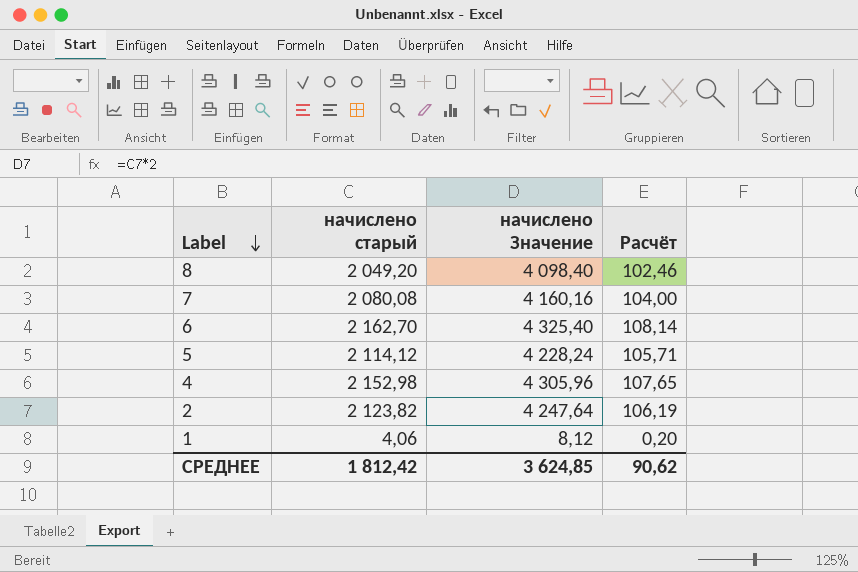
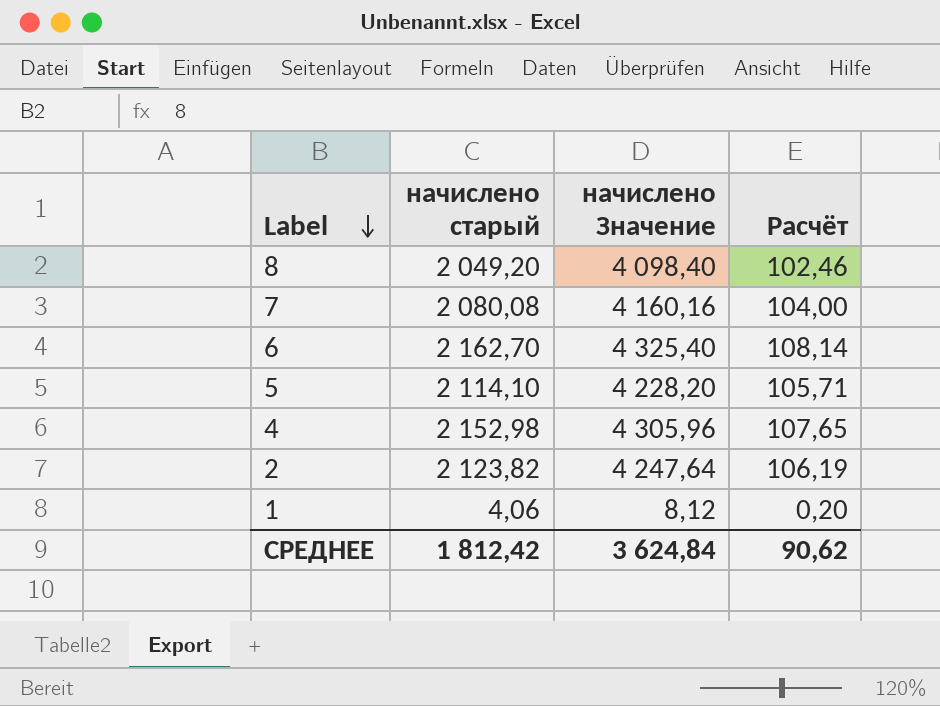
5 | начислено старый: 2 114,12 -> 2 114,10
5 | начислено Значение: 4 228,24 -> 4 228,20
СРЕДНЕЕ | начислено Значение: 3 624,85 -> 3 624,84

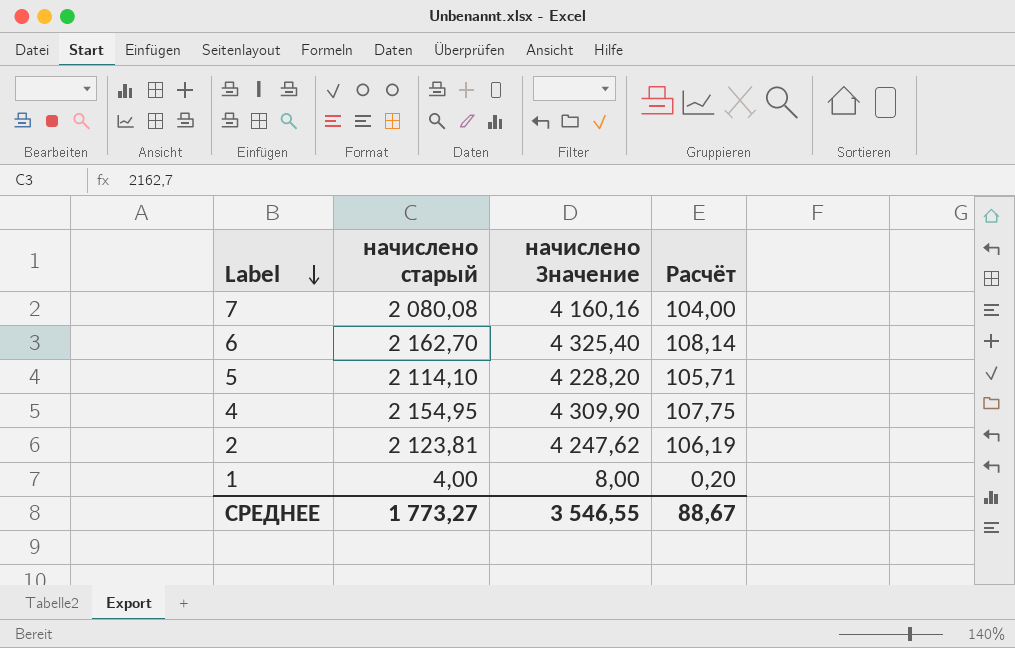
row 8: 2 049,20 | 4 098,40 | 102,46 -> none
4 | начислено старый: 2 152,98 -> 2 154,95
4 | начислено Значение: 4 305,96 -> 4 309,90
4 | Расчёт: 107,65 -> 107,75
2 | начислено старый: 2 123,82 -> 2 123,81
2 | начислено Значение: 4 247,64 -> 4 247,62
1 | начислено старый: 4,06 -> 4,00
1 | начислено Значение: 8,12 -> 8,00
СРЕДНЕЕ | начислено старый: 1 812,42 -> 1 773,27
СРЕДНЕЕ | начислено Значение: 3 624,84 -> 3 546,55
СРЕДНЕЕ | Расчёт: 90,62 -> 88,67

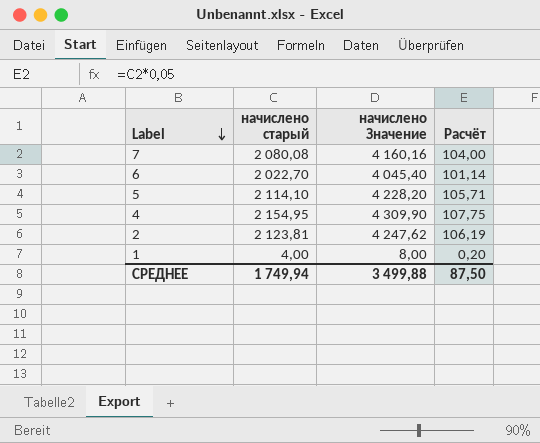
6 | начислено старый: 2 162,70 -> 2 022,70
6 | начислено Значение: 4 325,40 -> 4 045,40
6 | Расчёт: 108,14 -> 101,14
СРЕДНЕЕ | начислено старый: 1 773,27 -> 1 749,94
СРЕДНЕЕ | начислено Значение: 3 546,55 -> 3 499,88
СРЕДНЕЕ | Расчёт: 88,67 -> 87,50

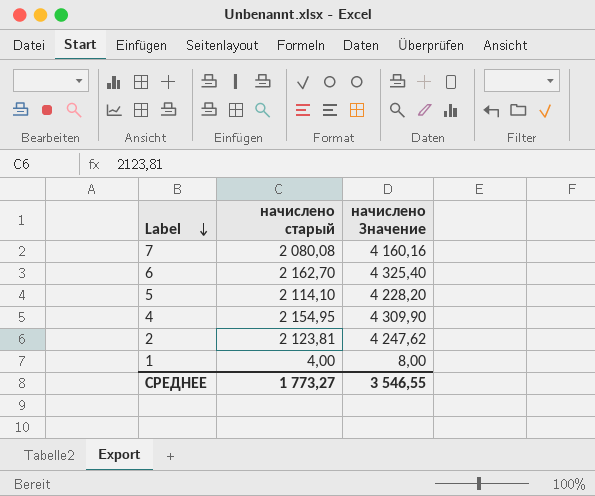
column Расчёт | formula: [начислено старый] * 0,05 -> none
6 | начислено старый: 2 022,70 -> 2 162,70
6 | начислено Значение: 4 045,40 -> 4 325,40
СРЕДНЕЕ | начислено старый: 1 749,94 -> 1 773,27
СРЕДНЕЕ | начислено Значение: 3 499,88 -> 3 546,55

